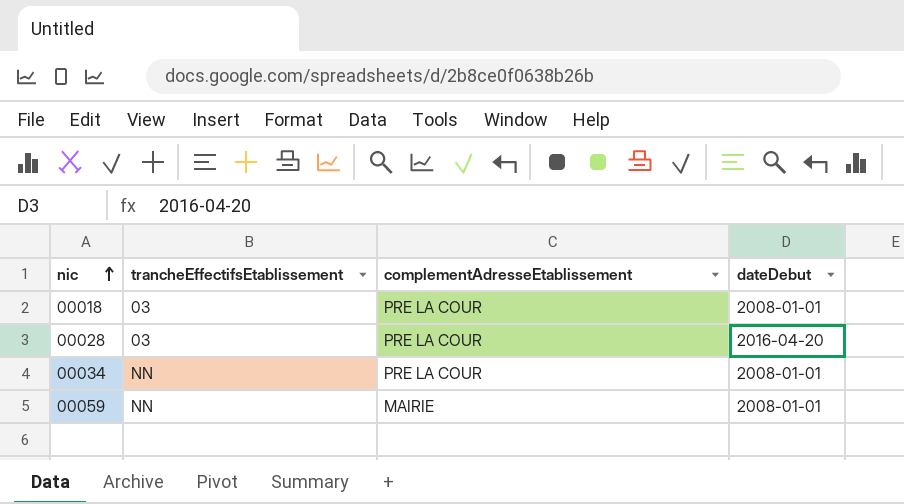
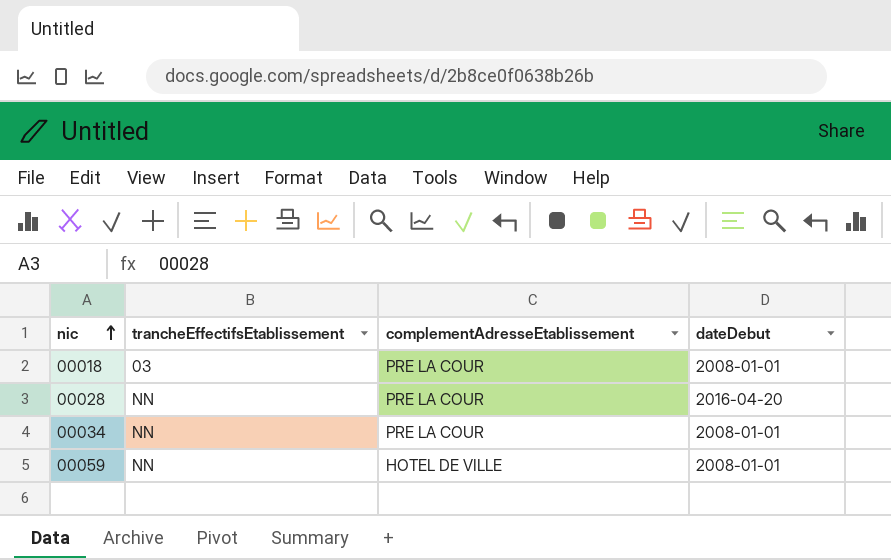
00028 | trancheEffectifsEtablissement: 03 -> NN
00059 | complementAdresseEtablissement: MAIRIE -> HOTEL DE VILLE

